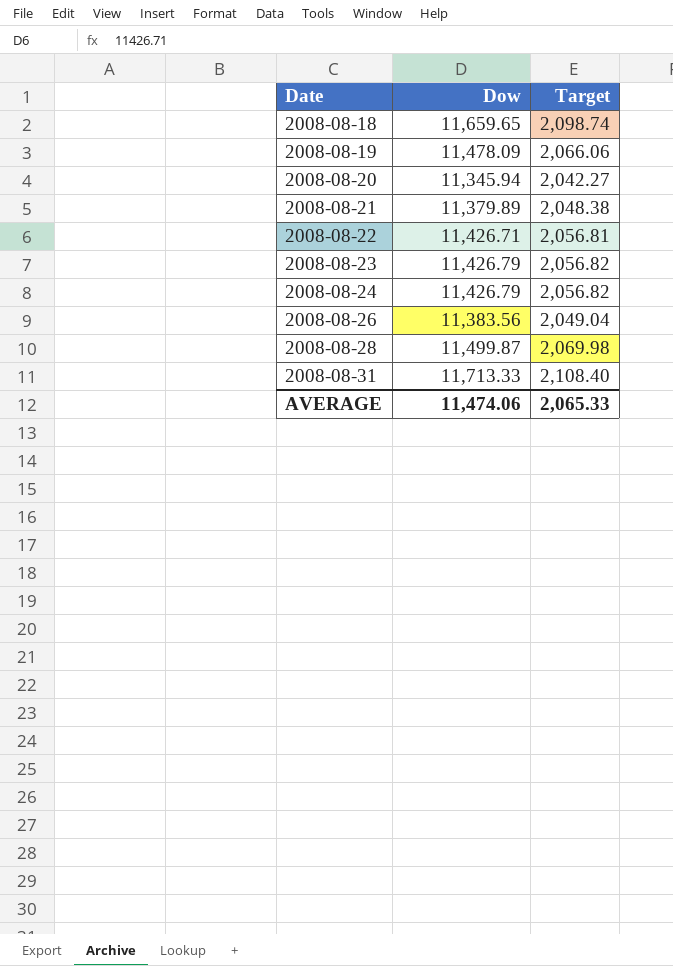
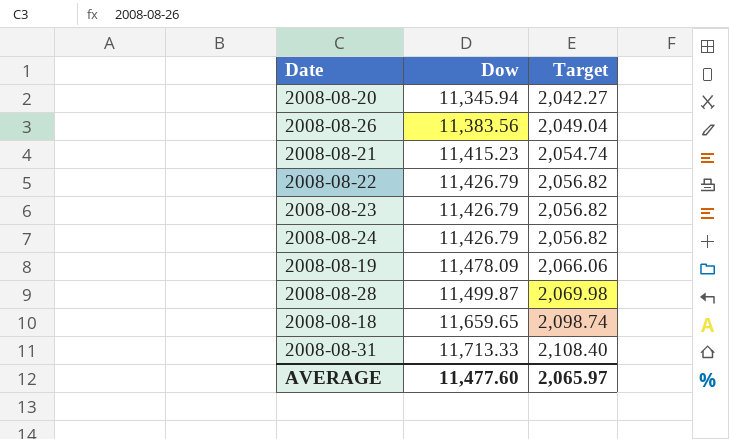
row order: Date ascending -> Dow ascending
2008-08-21 | Dow: 11,379.89 -> 11,415.23
2008-08-21 | Target: 2,048.38 -> 2,054.74
2008-08-22 | Dow: 11,426.71 -> 11,426.79
2008-08-22 | Target: 2,056.81 -> 2,056.82
AVERAGE | Dow: 11,474.06 -> 11,477.60
AVERAGE | Target: 2,065.33 -> 2,065.97

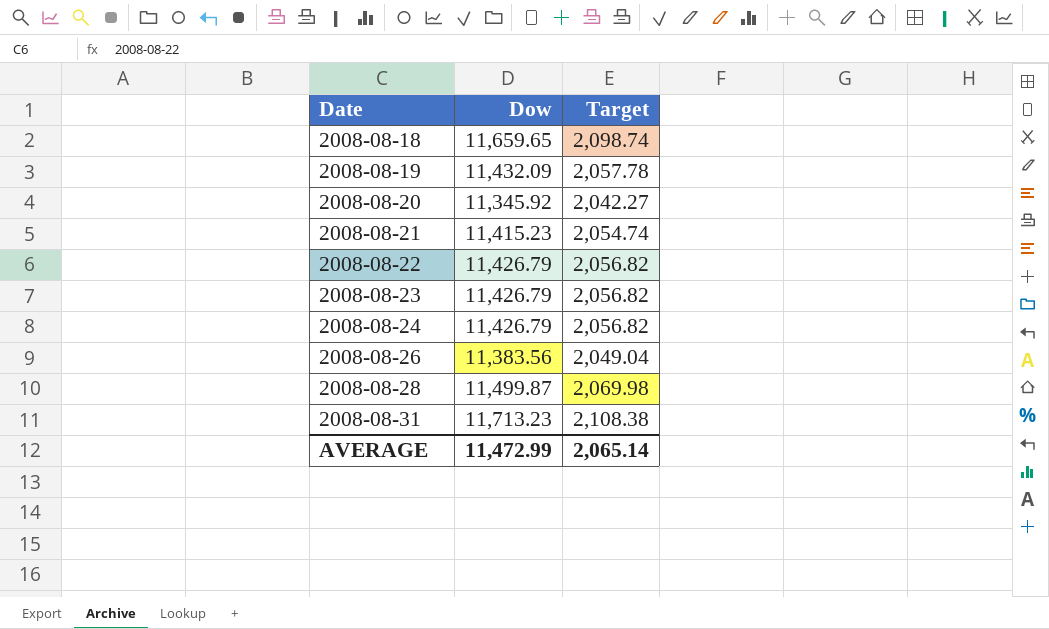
row order: Dow ascending -> Date ascending
2008-08-19 | Dow: 11,478.09 -> 11,432.09
2008-08-19 | Target: 2,066.06 -> 2,057.78
2008-08-20 | Dow: 11,345.94 -> 11,345.92
2008-08-31 | Dow: 11,713.33 -> 11,713.23
2008-08-31 | Target: 2,108.40 -> 2,108.38
AVERAGE | Dow: 11,477.60 -> 11,472.99
AVERAGE | Target: 2,065.97 -> 2,065.14

